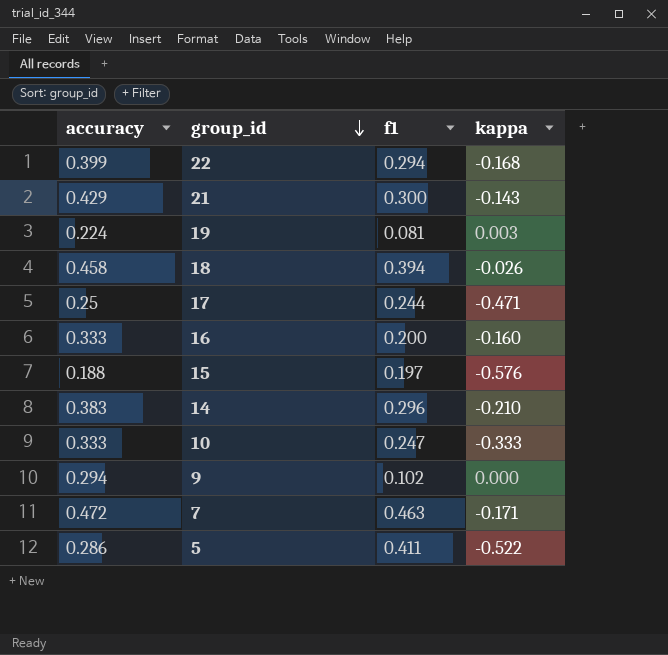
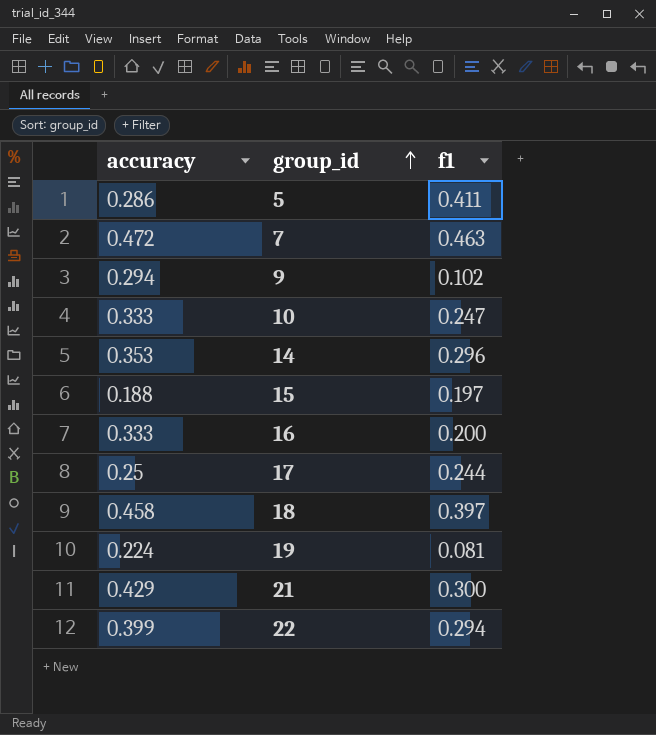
row order: group_id descending -> group_id ascending
column kappa | position: 4 -> none
14 | accuracy: 0.383 -> 0.353
18 | f1: 0.394 -> 0.397

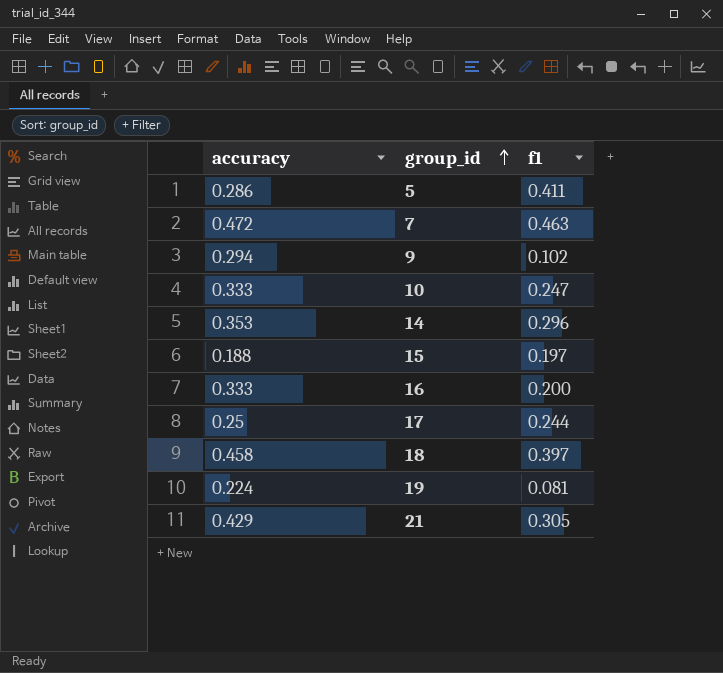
row 22: 0.399 | 0.294 -> none
21 | f1: 0.300 -> 0.305

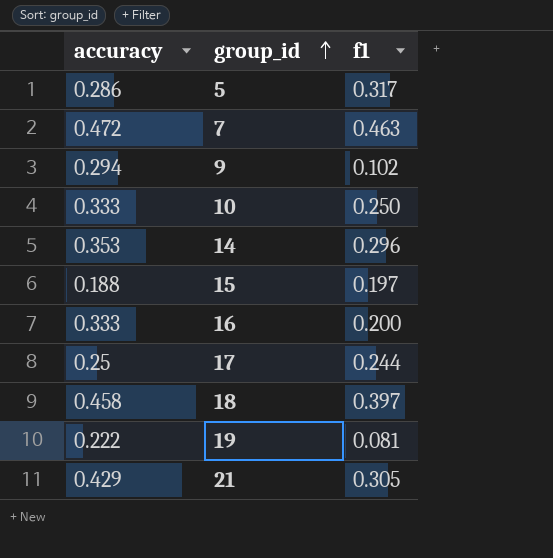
5 | f1: 0.411 -> 0.317
10 | f1: 0.247 -> 0.250
19 | accuracy: 0.224 -> 0.222

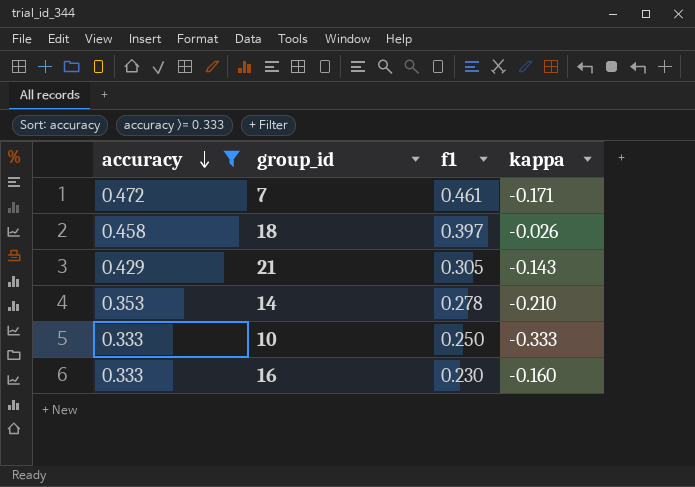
filter: none -> accuracy >= 0.333
row order: group_id ascending -> accuracy descending
column kappa | position: none -> 4
7 | f1: 0.463 -> 0.461
14 | f1: 0.296 -> 0.278
16 | f1: 0.200 -> 0.230

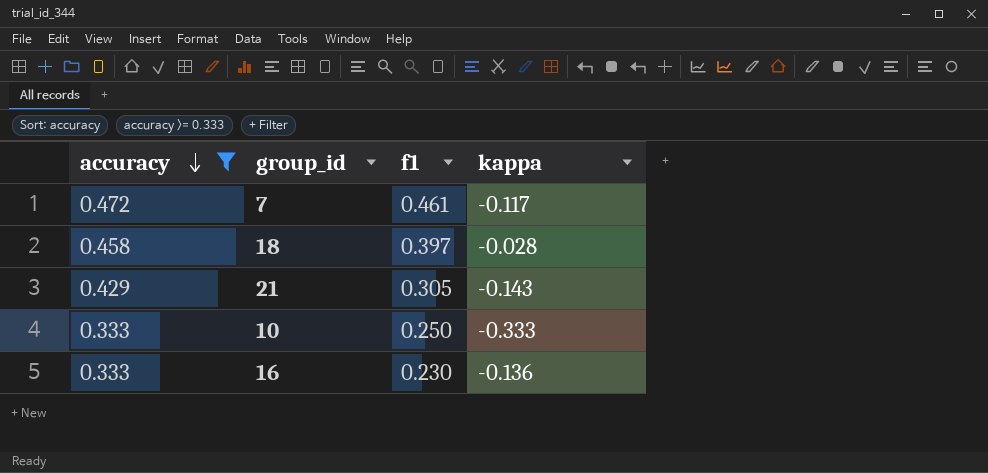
row 14: 0.353 | 0.278 | -0.210 -> none
7 | kappa: -0.171 -> -0.117
18 | kappa: -0.026 -> -0.028
16 | kappa: -0.160 -> -0.136

